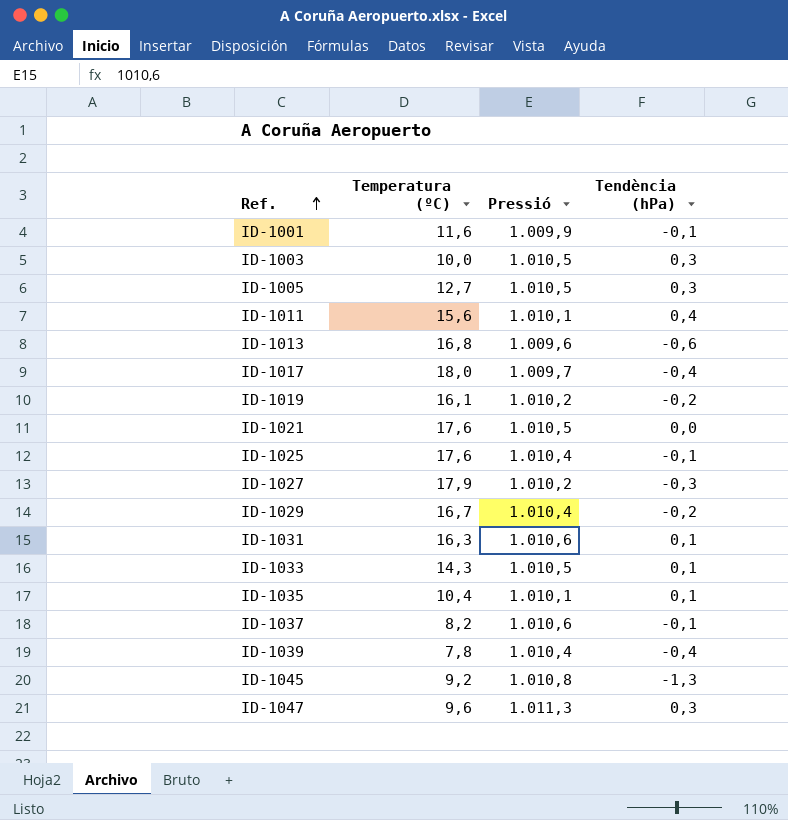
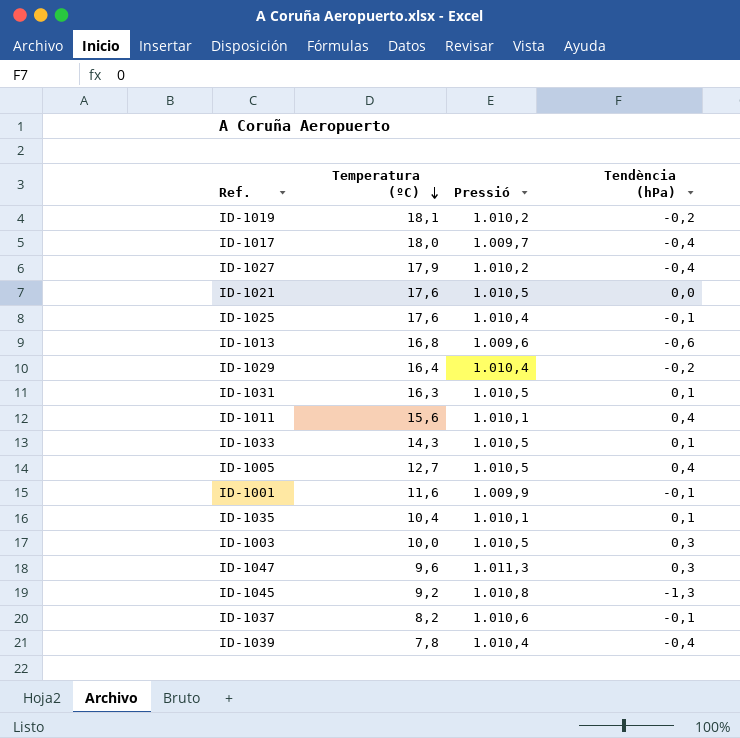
row order: Ref. ascending -> Temperatura (ºC) descending
ID-1019 | Temperatura (ºC): 16,1 -> 18,1
ID-1027 | Tendència (hPa): -0,3 -> -0,4
ID-1029 | Temperatura (ºC): 16,7 -> 16,4
ID-1031 | Pressió: 1.010,6 -> 1.010,5
ID-1005 | Tendència (hPa): 0,3 -> 0,4

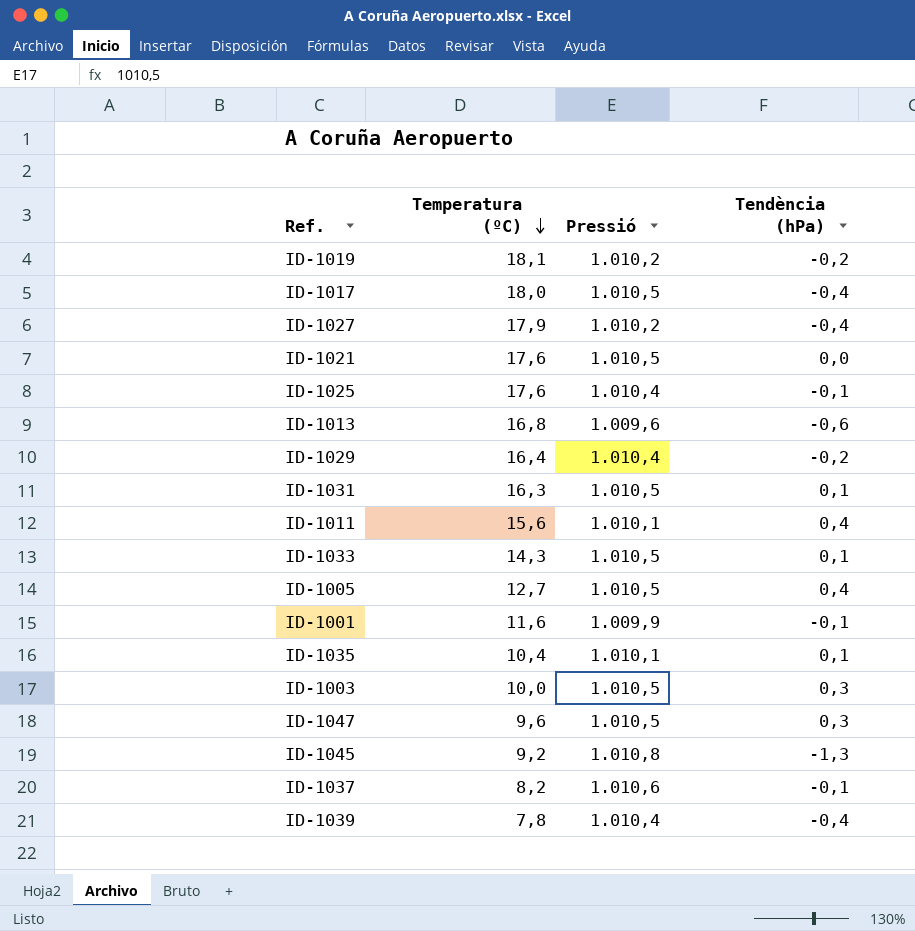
ID-1017 | Pressió: 1.009,7 -> 1.010,5
ID-1047 | Pressió: 1.011,3 -> 1.010,5

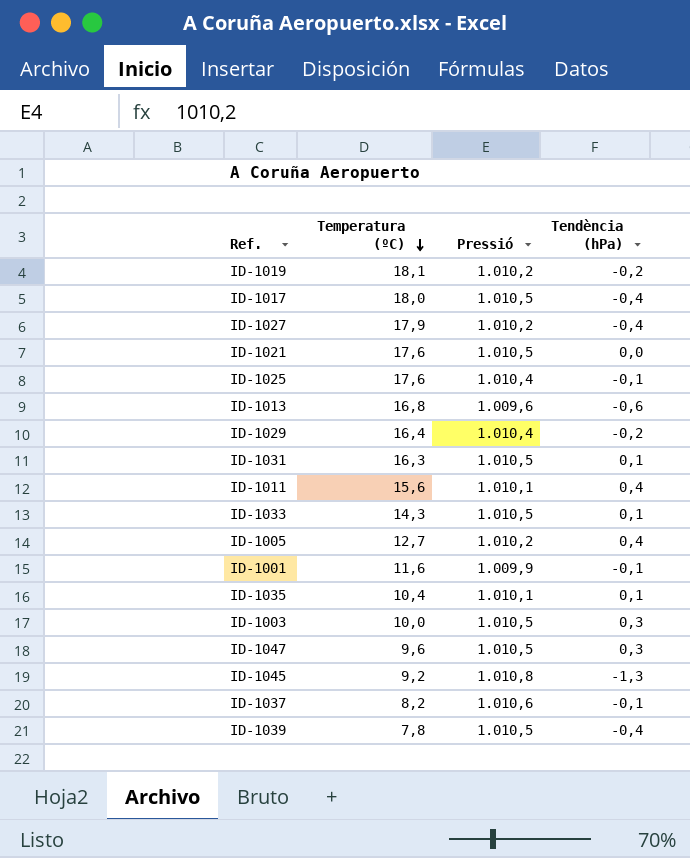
ID-1005 | Pressió: 1.010,5 -> 1.010,2
ID-1039 | Pressió: 1.010,4 -> 1.010,5

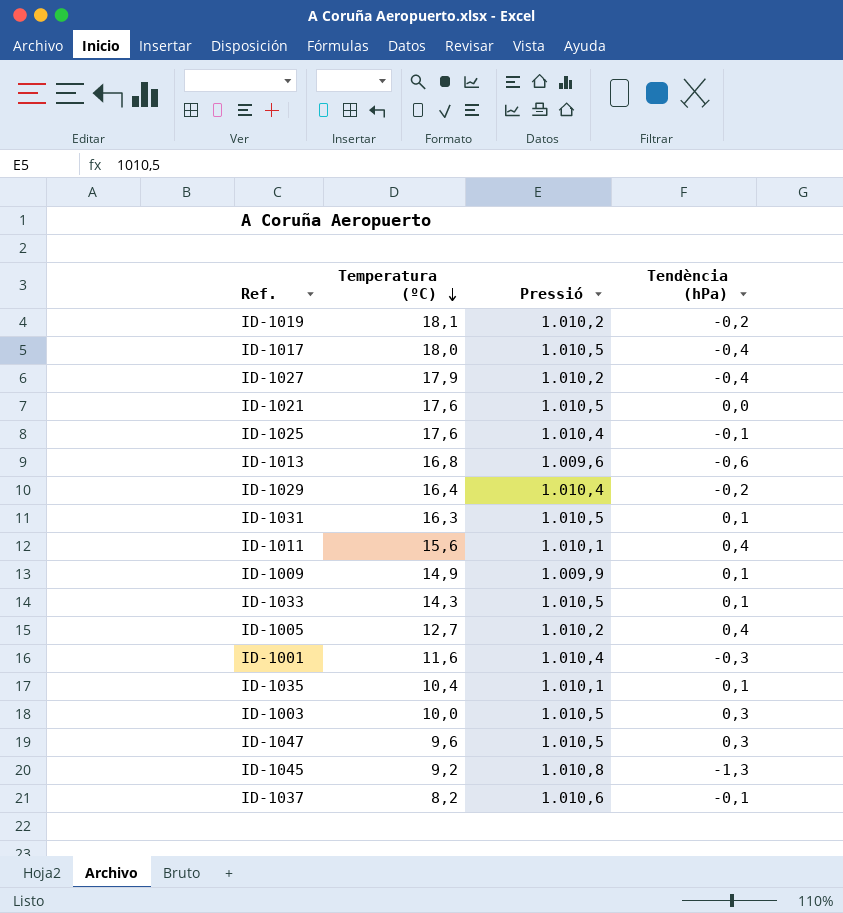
row ID-1039: 7,8 | 1.010,5 | -0,4 -> none
row ID-1009: none -> 14,9 | 1.009,9 | 0,1
ID-1001 | Pressió: 1.009,9 -> 1.010,4
ID-1001 | Tendència (hPa): -0,1 -> -0,3

